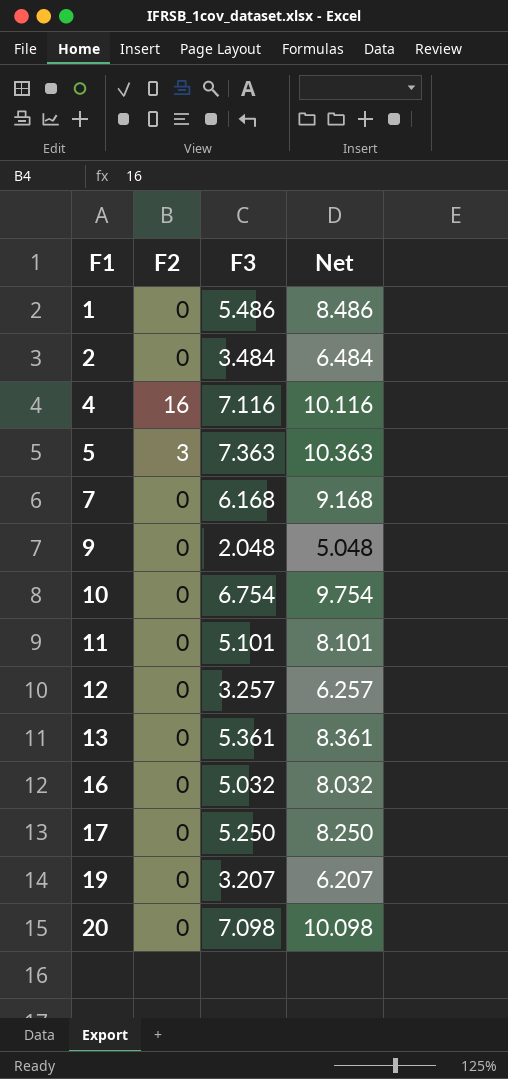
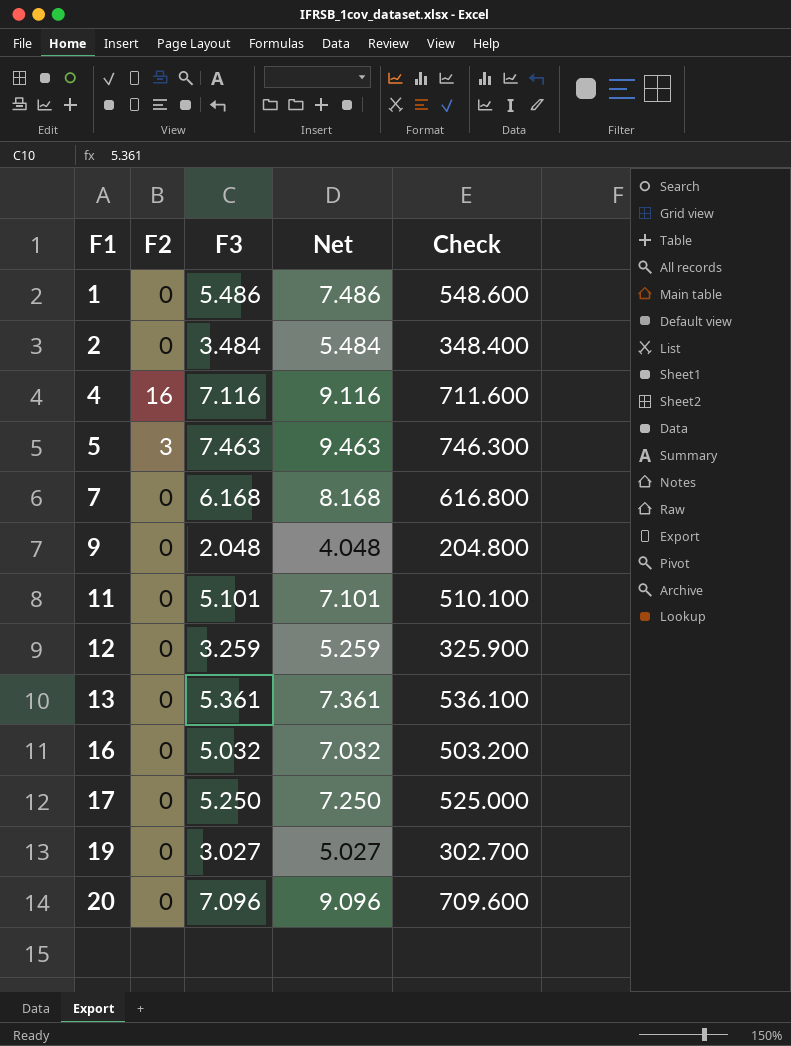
column Net | formula: [F3] + 3 -> [F3] + 2
column Check | formula: none -> [F3] * 100
row 10: 0 | 6.754 | 9.754 -> none
5 | F3: 7.363 -> 7.463
12 | F3: 3.257 -> 3.259
19 | F3: 3.207 -> 3.027
20 | F3: 7.098 -> 7.096

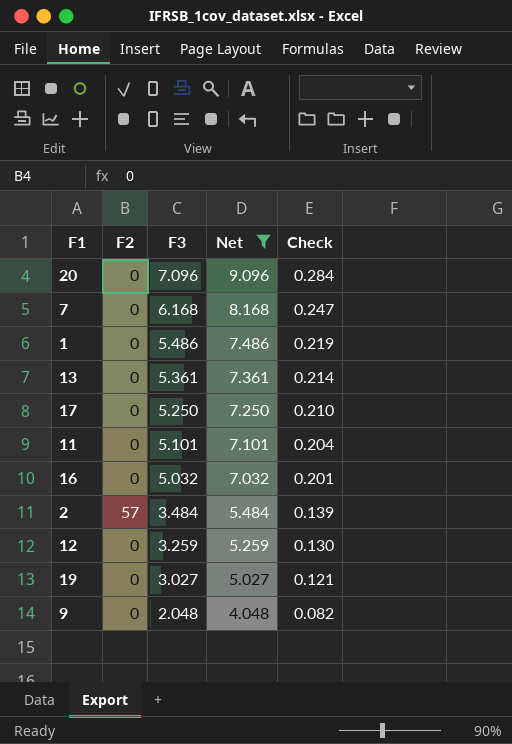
filter: none -> Net <= 9.096
row order: F1 ascending -> F3 descending
column Check | formula: [F3] * 100 -> [F3] * 0.04
2 | F2: 0 -> 57

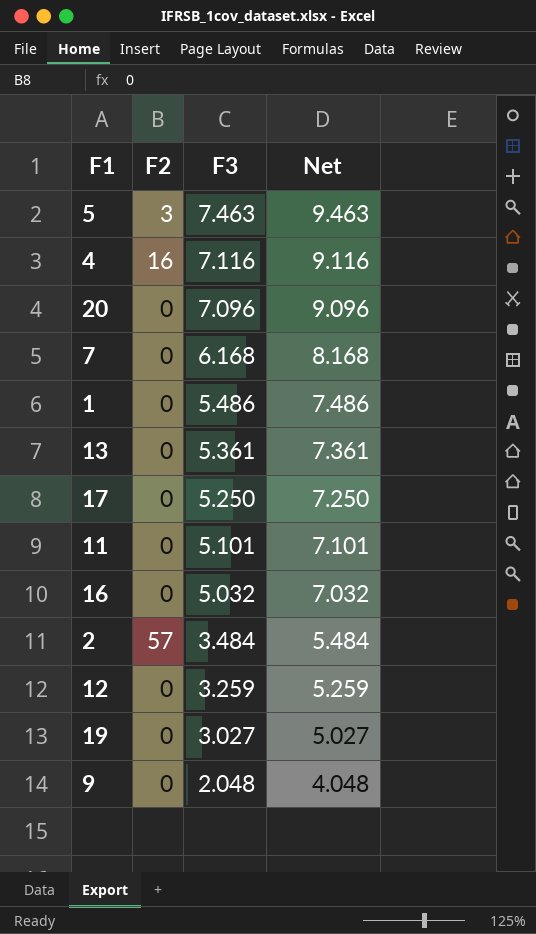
filter: Net <= 9.096 -> none
column Check | formula: [F3] * 0.04 -> none

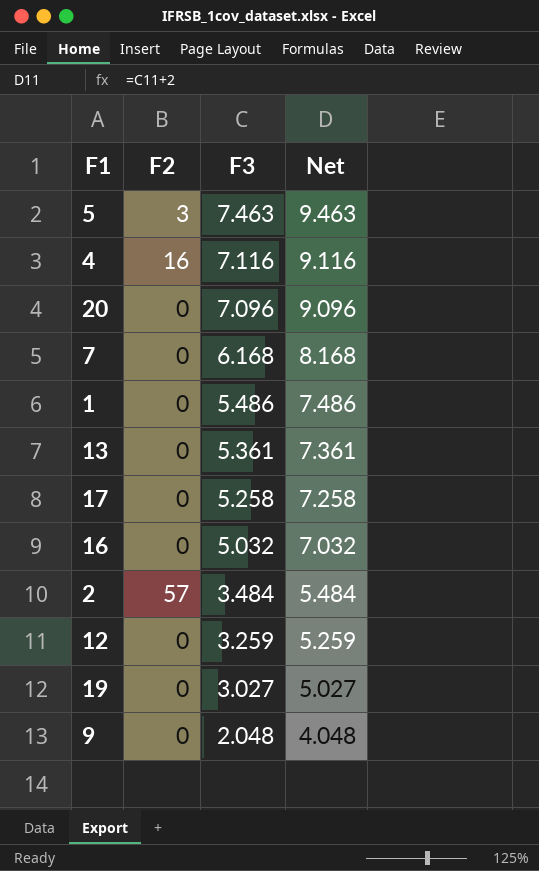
row 11: 0 | 5.101 | 7.101 -> none
17 | F3: 5.250 -> 5.258
17 | Net: 7.250 -> 7.258

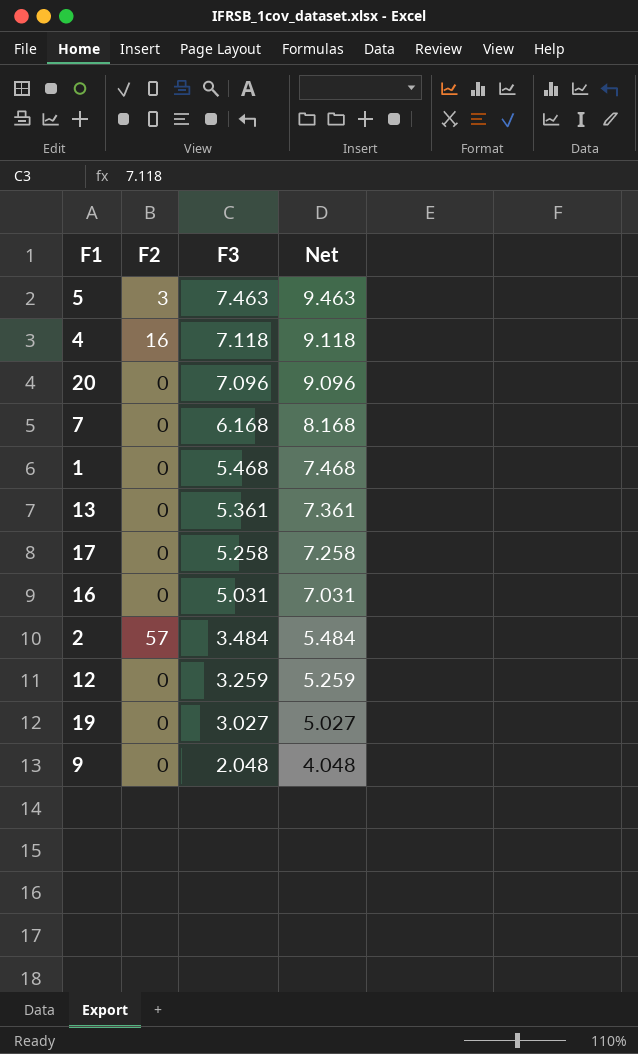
4 | F3: 7.116 -> 7.118
4 | Net: 9.116 -> 9.118
1 | F3: 5.486 -> 5.468
1 | Net: 7.486 -> 7.468
16 | F3: 5.032 -> 5.031
16 | Net: 7.032 -> 7.031

